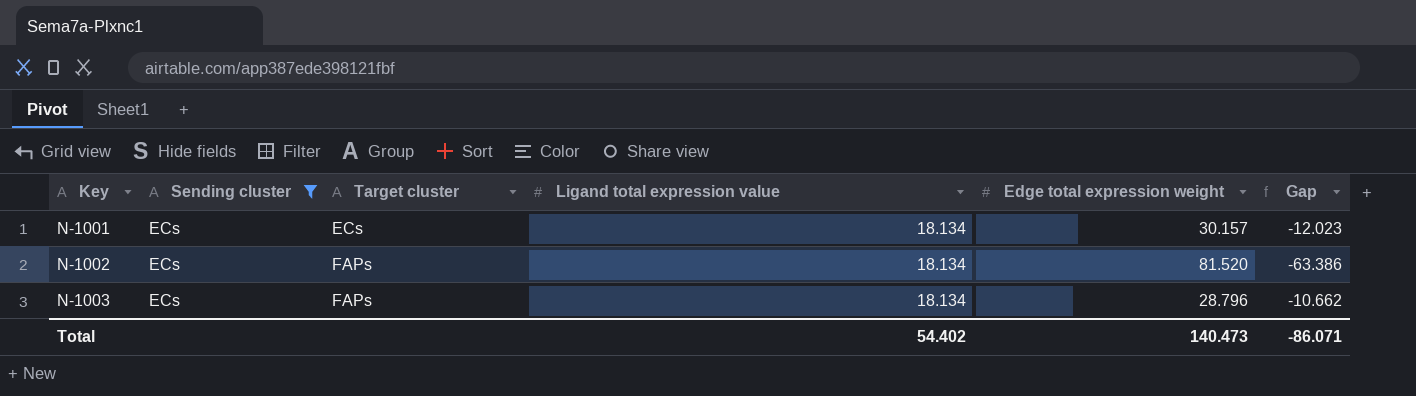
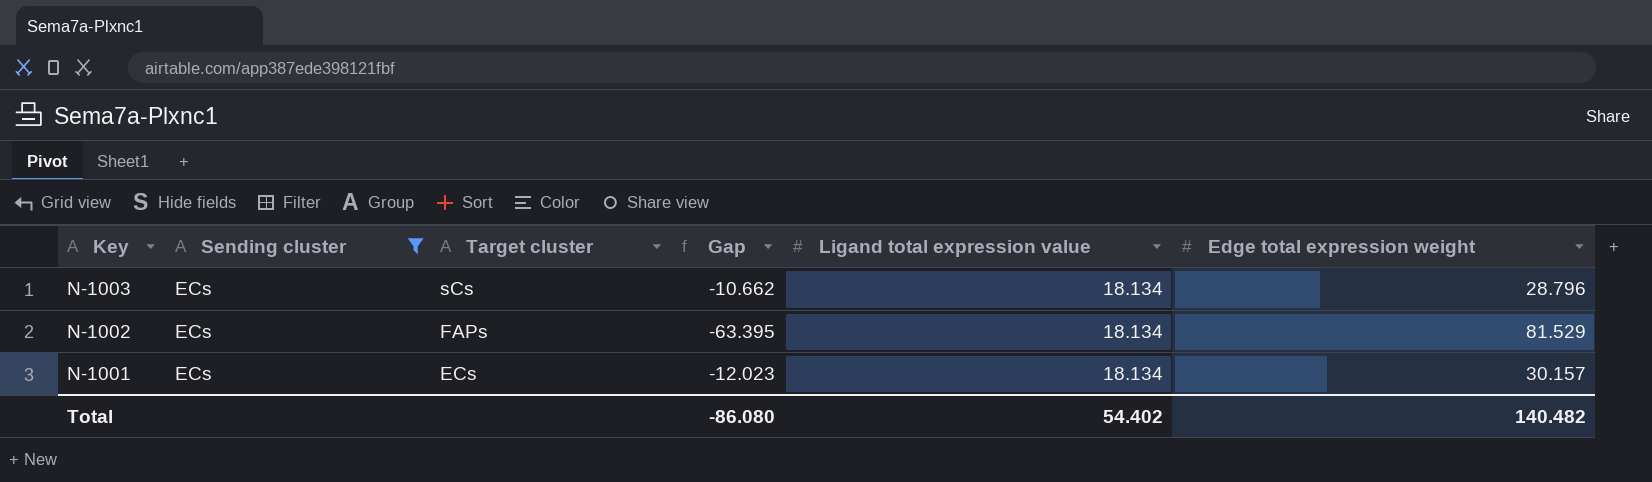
row order: Key ascending -> Key descending
column Gap | position: 6 -> 4
N-1003 | Target cluster: FAPs -> sCs
N-1002 | Gap: -63.386 -> -63.395
N-1002 | Edge total expression weight: 81.520 -> 81.529
Total | Gap: -86.071 -> -86.080
Total | Edge total expression weight: 140.473 -> 140.482

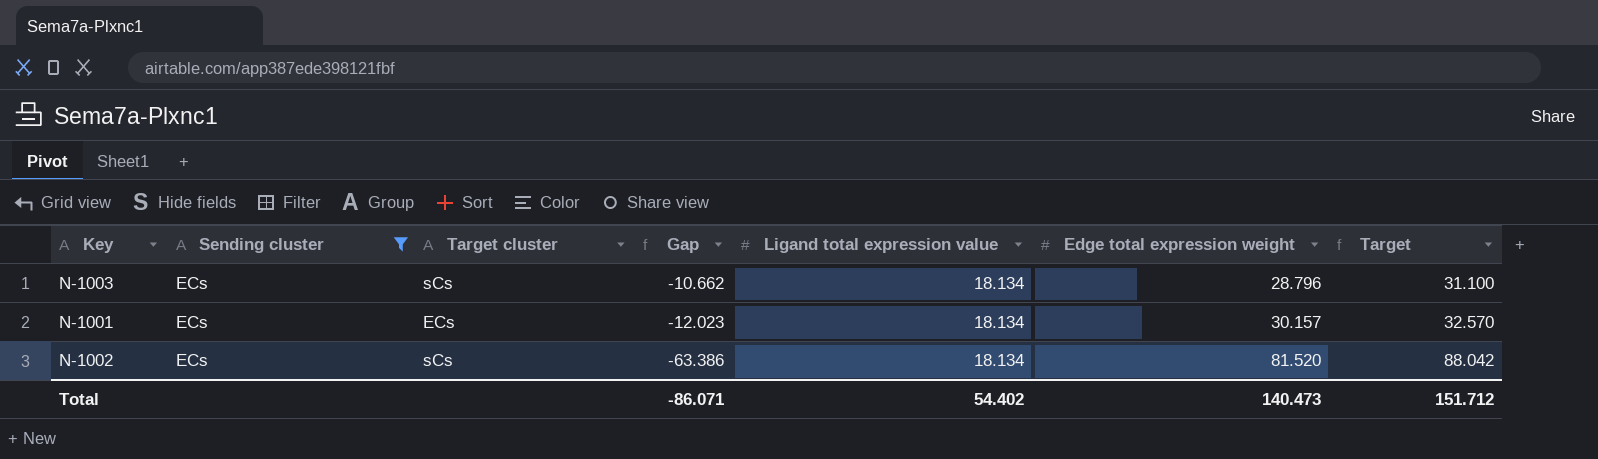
row order: Key descending -> Gap descending
column Target | formula: none -> [Edge total expression weight] * 1.08
N-1002 | Target cluster: FAPs -> sCs
N-1002 | Gap: -63.395 -> -63.386
N-1002 | Edge total expression weight: 81.529 -> 81.520
Total | Gap: -86.080 -> -86.071
Total | Edge total expression weight: 140.482 -> 140.473

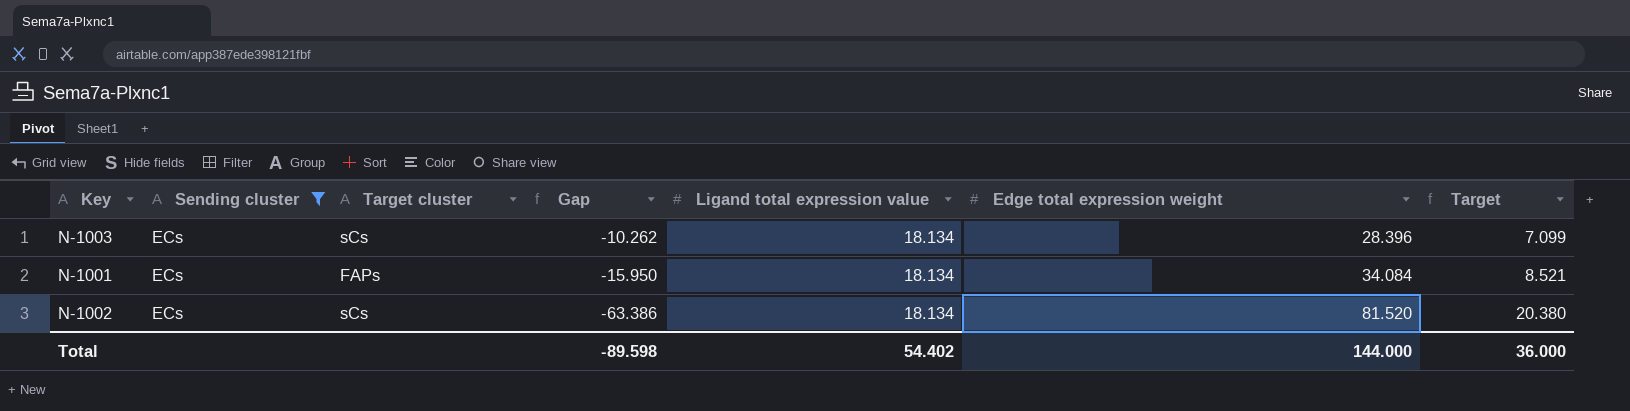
column Target | formula: [Edge total expression weight] * 1.08 -> [Edge total expression weight] * 0.25
N-1003 | Gap: -10.662 -> -10.262
N-1003 | Edge total expression weight: 28.796 -> 28.396
N-1001 | Target cluster: ECs -> FAPs
N-1001 | Gap: -12.023 -> -15.950
N-1001 | Edge total expression weight: 30.157 -> 34.084
Total | Gap: -86.071 -> -89.598
Total | Edge total expression weight: 140.473 -> 144.000
Total | Target: 151.712 -> 36.000

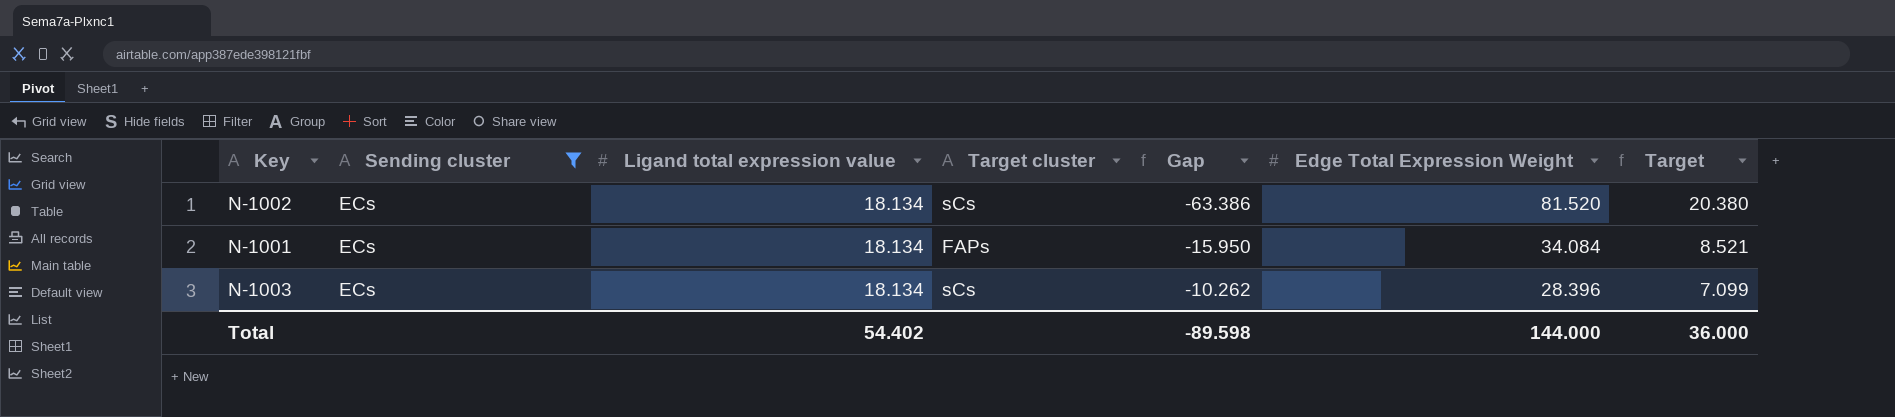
row order: Gap descending -> Gap ascending
column Ligand total expression value | position: 5 -> 3
column name: Edge total expression weight -> Edge Total Expression Weight

